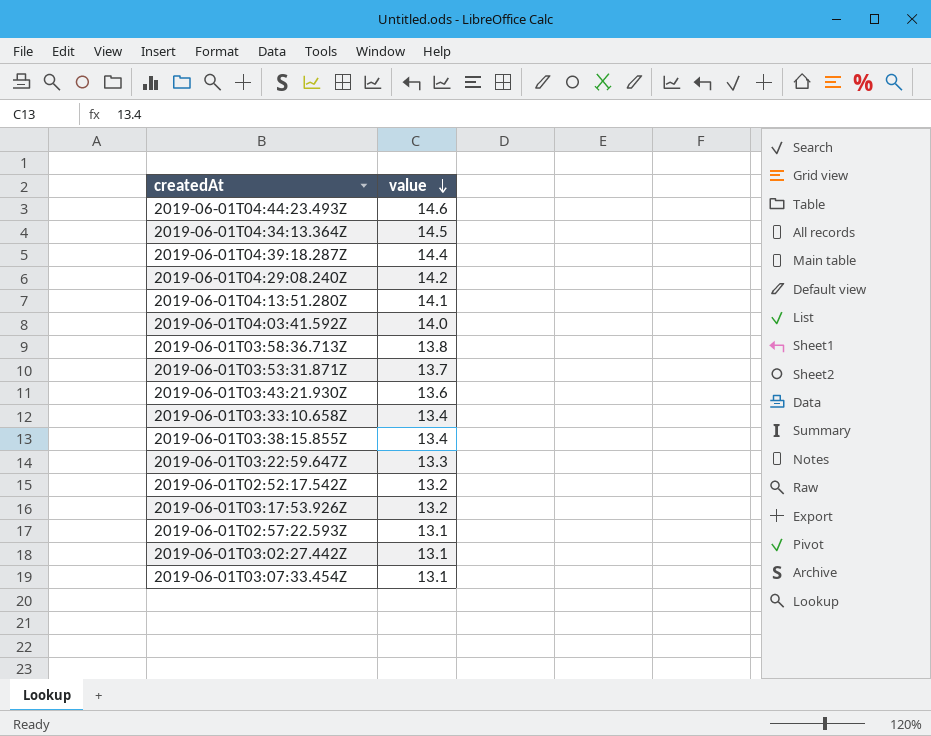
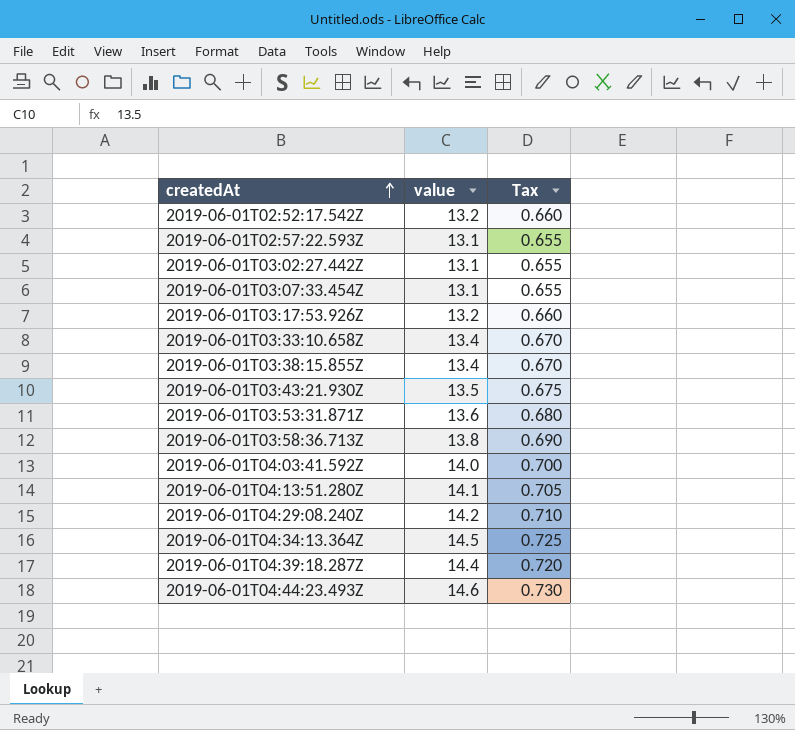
row order: value descending -> createdAt ascending
column Tax | formula: none -> [value] * 0.05
row 2019-06-01T03:22:59.647Z: 13.3 -> none
2019-06-01T03:43:21.930Z | value: 13.6 -> 13.5
2019-06-01T03:53:31.871Z | value: 13.7 -> 13.6

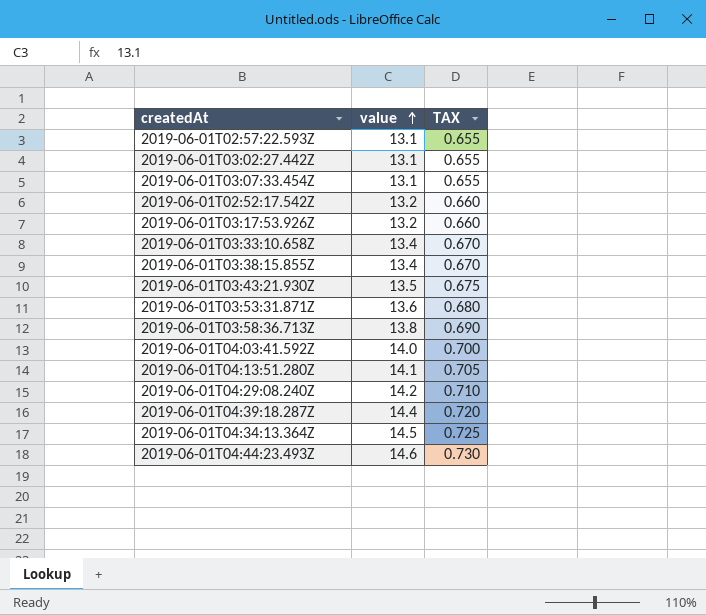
row order: createdAt ascending -> value ascending
column name: Tax -> TAX

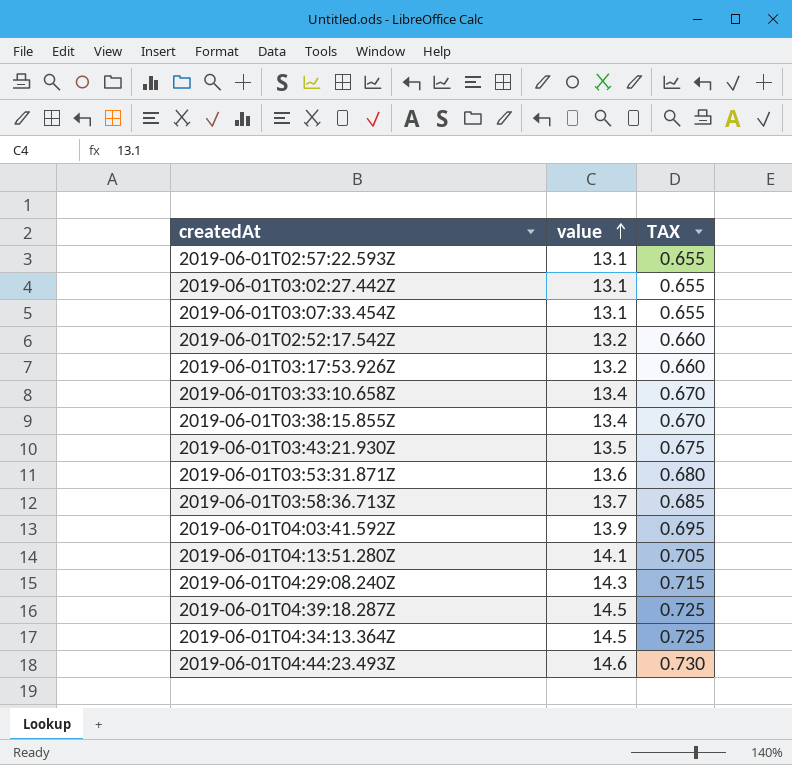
2019-06-01T03:58:36.713Z | value: 13.8 -> 13.7
2019-06-01T03:58:36.713Z | TAX: 0.690 -> 0.685
2019-06-01T04:03:41.592Z | value: 14.0 -> 13.9
2019-06-01T04:03:41.592Z | TAX: 0.700 -> 0.695
2019-06-01T04:29:08.240Z | value: 14.2 -> 14.3
2019-06-01T04:29:08.240Z | TAX: 0.710 -> 0.715
2019-06-01T04:39:18.287Z | value: 14.4 -> 14.5
2019-06-01T04:39:18.287Z | TAX: 0.720 -> 0.725

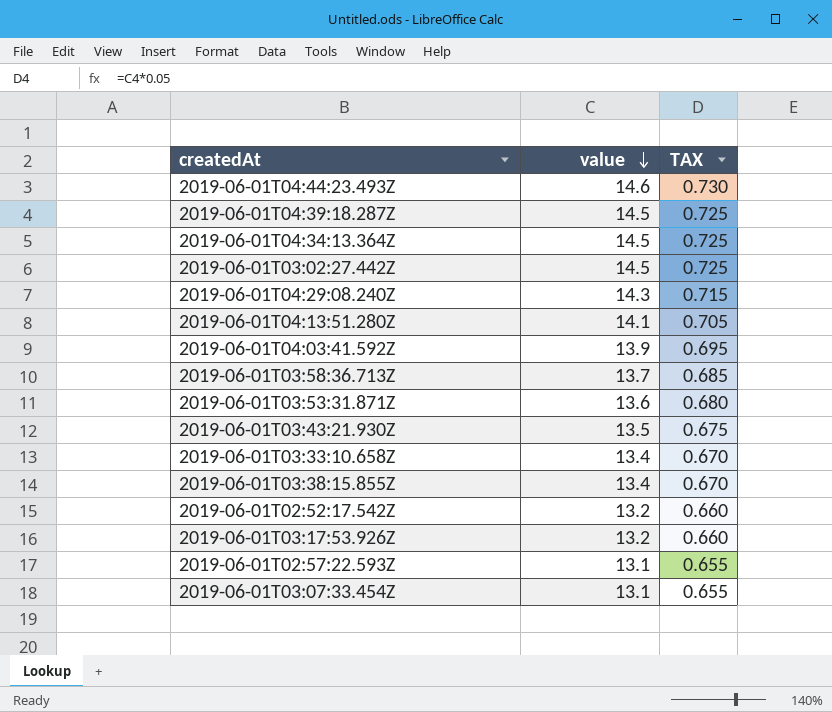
row order: value ascending -> value descending
2019-06-01T03:02:27.442Z | value: 13.1 -> 14.5
2019-06-01T03:02:27.442Z | TAX: 0.655 -> 0.725

